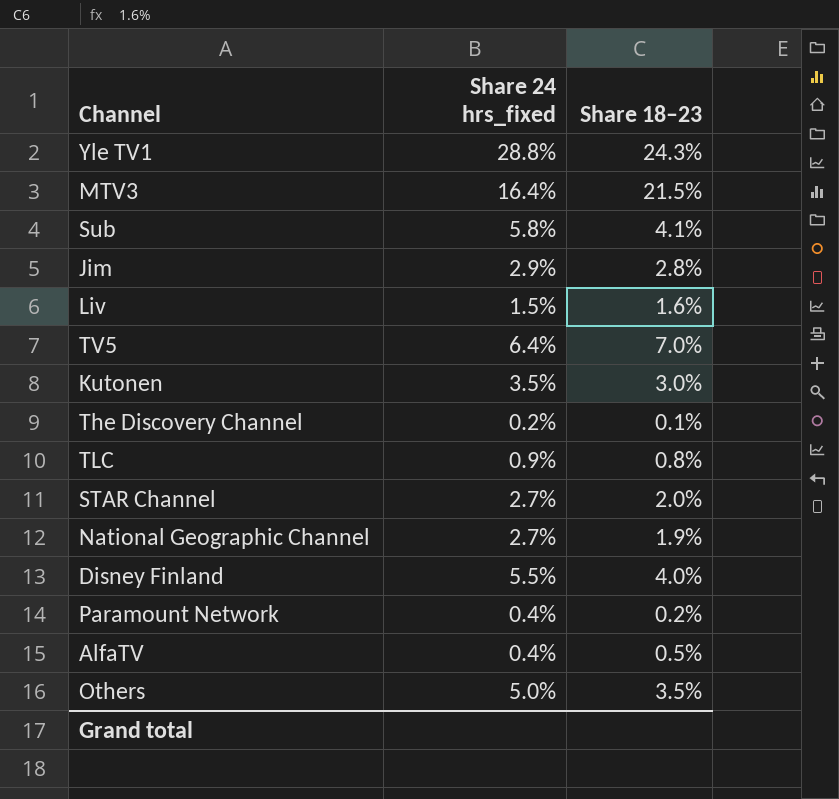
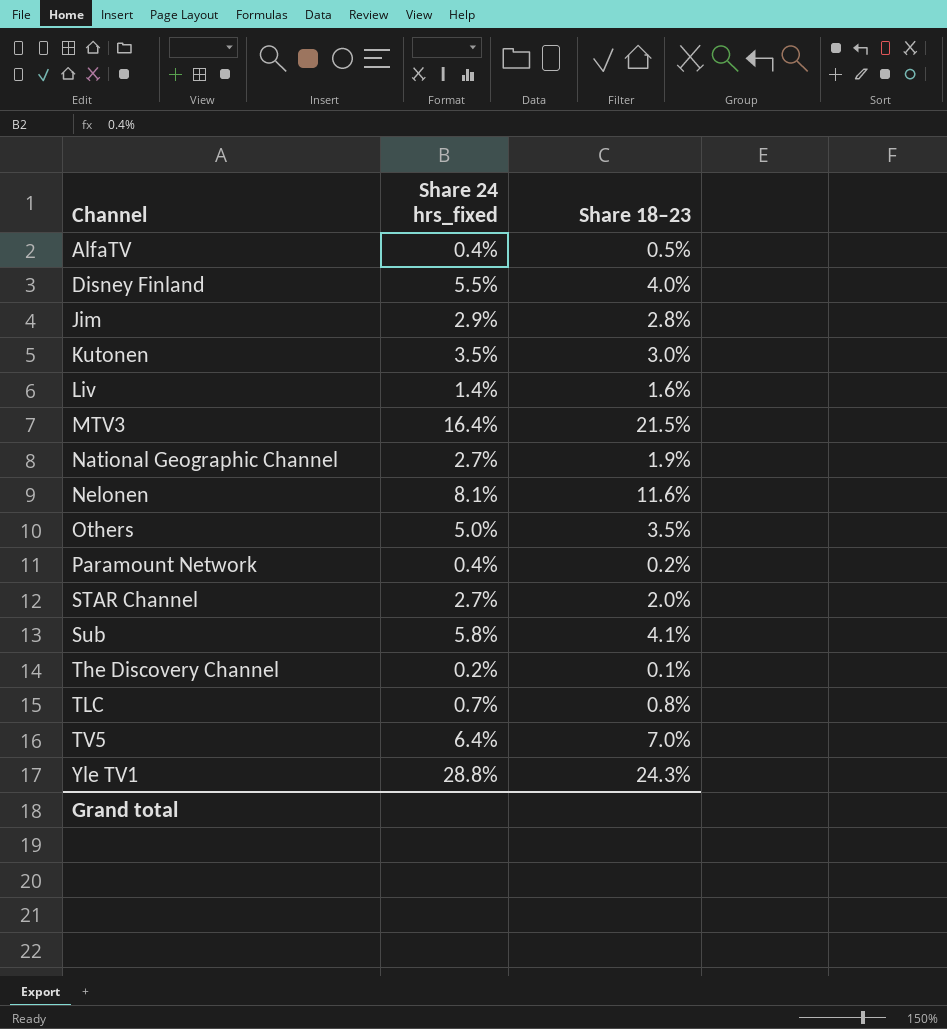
row order: none -> Channel ascending
Liv | Share 24 hrs_fixed: 1.5% -> 1.4%
row Nelonen: none -> 8.1% | 11.6%
TLC | Share 24 hrs_fixed: 0.9% -> 0.7%

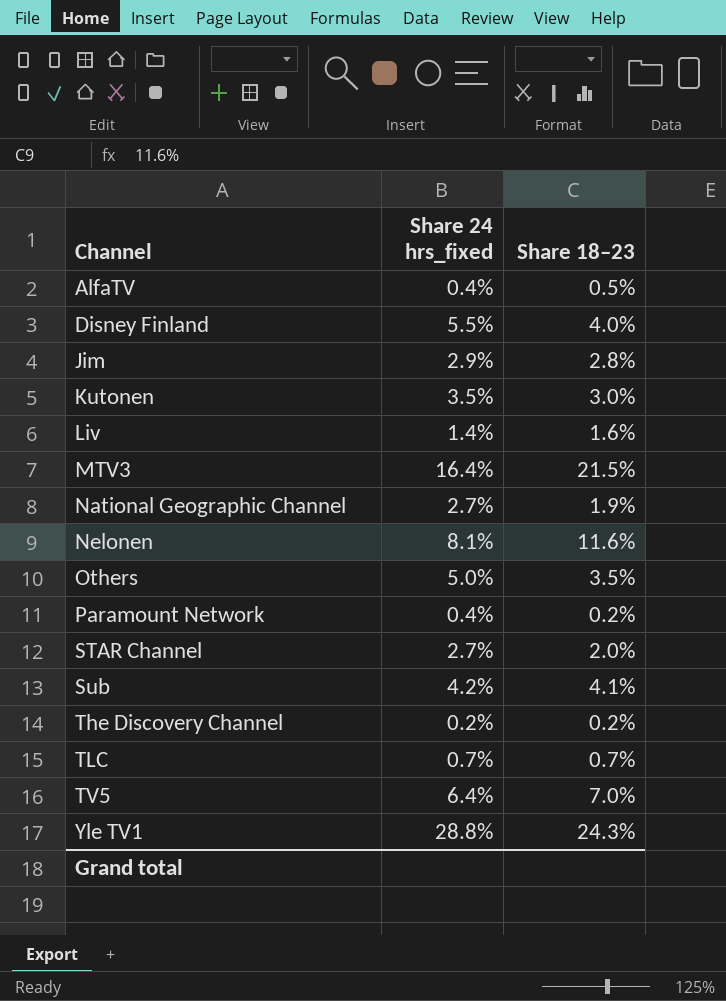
Sub | Share 24 hrs_fixed: 5.8% -> 4.2%
The Discovery Channel | Share 18–23: 0.1% -> 0.2%
TLC | Share 18–23: 0.8% -> 0.7%

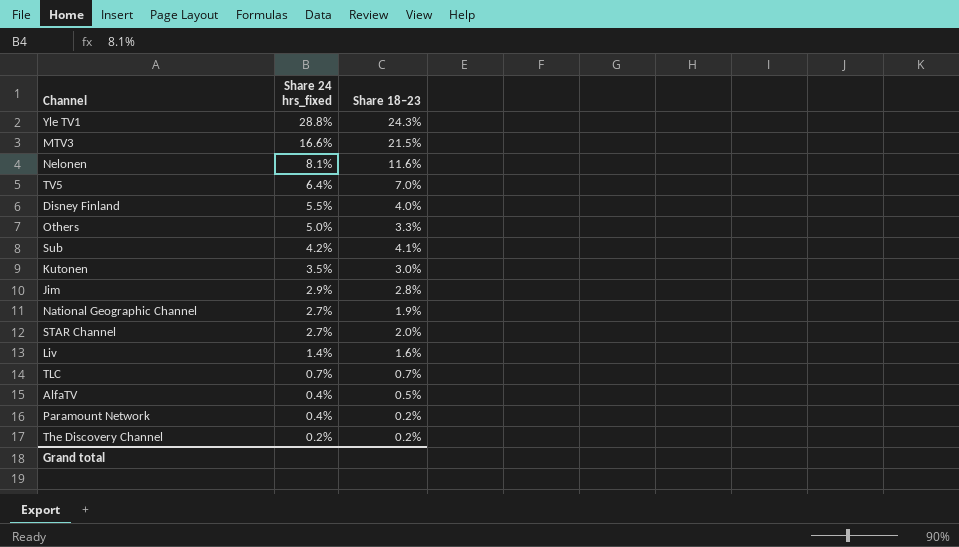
row order: Channel ascending -> Share 24 hrs_fixed descending
MTV3 | Share 24 hrs_fixed: 16.4% -> 16.6%
Others | Share 18–23: 3.5% -> 3.3%

